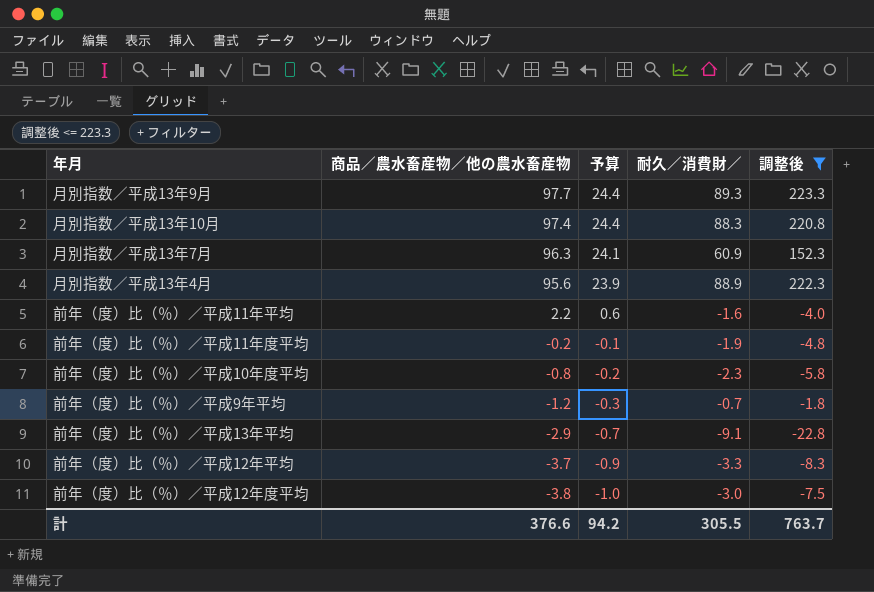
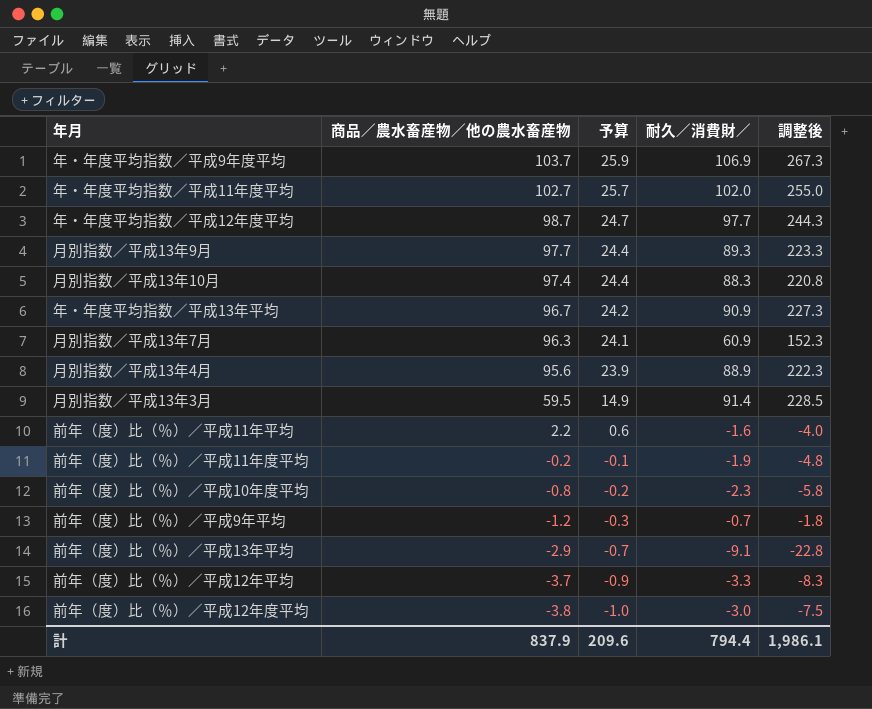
filter: 調整後 <= 223.3 -> none
計 | 商品／農水畜産物／他の農水畜産物: 376.6 -> 837.9
計 | 予算: 94.2 -> 209.6
計 | 耐久／消費財／: 305.5 -> 794.4
計 | 調整後: 763.7 -> 1,986.1

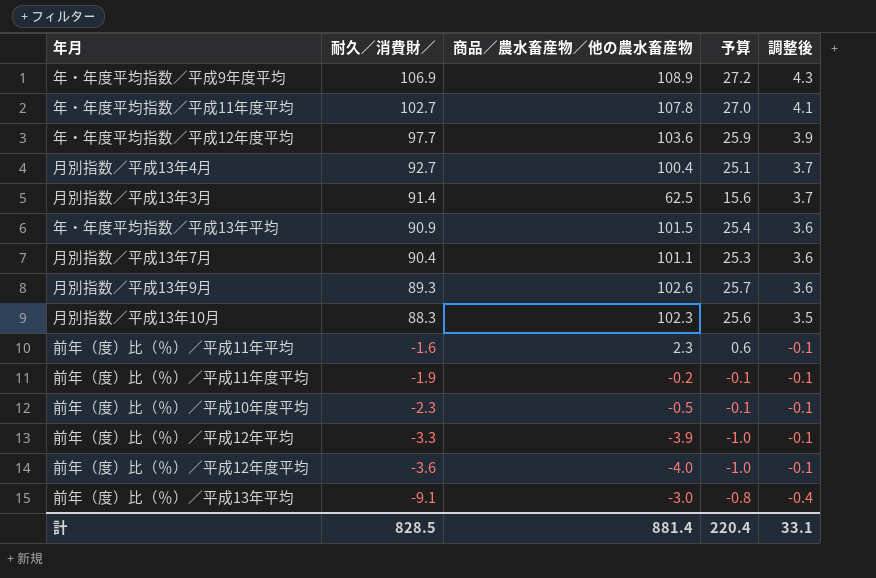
row order: 商品／農水畜産物／他の農水畜産物 descending -> 耐久／消費財／ descending
column 耐久／消費財／ | position: 4 -> 2
column 調整後 | formula: [耐久／消費財／] * 2.5 -> [耐久／消費財／] * 0.04
row 前年（度）比（％）／平成9年平均: -1.2 | -0.3 | -0.7 | -1.8 -> none
年・年度平均指数／平成9年度平均 | 商品／農水畜産物／他の農水畜産物: 103.7 -> 108.9
年・年度平均指数／平成9年度平均 | 予算: 25.9 -> 27.2
年・年度平均指数／平成11年度平均 | 耐久／消費財／: 102.0 -> 102.7
年・年度平均指数／平成11年度平均 | 商品／農水畜産物／他の農水畜産物: 102.7 -> 107.8
年・年度平均指数／平成11年度平均 | 予算: 25.7 -> 27.0
年・年度平均指数／平成12年度平均 | 商品／農水畜産物／他の農水畜産物: 98.7 -> 103.6
年・年度平均指数／平成12年度平均 | 予算: 24.7 -> 25.9
月別指数／平成13年4月 | 耐久／消費財／: 88.9 -> 92.7
月別指数／平成13年4月 | 商品／農水畜産物／他の農水畜産物: 95.6 -> 100.4
月別指数／平成13年4月 | 予算: 23.9 -> 25.1
月別指数／平成13年3月 | 商品／農水畜産物／他の農水畜産物: 59.5 -> 62.5
月別指数／平成13年3月 | 予算: 14.9 -> 15.6
年・年度平均指数／平成13年平均 | 商品／農水畜産物／他の農水畜産物: 96.7 -> 101.5
年・年度平均指数／平成13年平均 | 予算: 24.2 -> 25.4
月別指数／平成13年7月 | 耐久／消費財／: 60.9 -> 90.4
月別指数／平成13年7月 | 商品／農水畜産物／他の農水畜産物: 96.3 -> 101.1
月別指数／平成13年7月 | 予算: 24.1 -> 25.3
月別指数／平成13年9月 | 商品／農水畜産物／他の農水畜産物: 97.7 -> 102.6
月別指数／平成13年9月 | 予算: 24.4 -> 25.7
月別指数／平成13年10月 | 商品／農水畜産物／他の農水畜産物: 97.4 -> 102.3
月別指数／平成13年10月 | 予算: 24.4 -> 25.6
前年（度）比（％）／平成11年平均 | 商品／農水畜産物／他の農水畜産物: 2.2 -> 2.3
前年（度）比（％）／平成10年度平均 | 商品／農水畜産物／他の農水畜産物: -0.8 -> -0.5
前年（度）比（％）／平成10年度平均 | 予算: -0.2 -> -0.1
前年（度）比（％）／平成12年平均 | 商品／農水畜産物／他の農水畜産物: -3.7 -> -3.9
前年（度）比（％）／平成12年平均 | 予算: -0.9 -> -1.0
前年（度）比（％）／平成12年度平均 | 耐久／消費財／: -3.0 -> -3.6
前年（度）比（％）／平成12年度平均 | 商品／農水畜産物／他の農水畜産物: -3.8 -> -4.0
前年（度）比（％）／平成13年平均 | 商品／農水畜産物／他の農水畜産物: -2.9 -> -3.0
前年（度）比（％）／平成13年平均 | 予算: -0.7 -> -0.8
計 | 耐久／消費財／: 794.4 -> 828.5
計 | 商品／農水畜産物／他の農水畜産物: 837.9 -> 881.4
計 | 予算: 209.6 -> 220.4
計 | 調整後: 1,986.1 -> 33.1

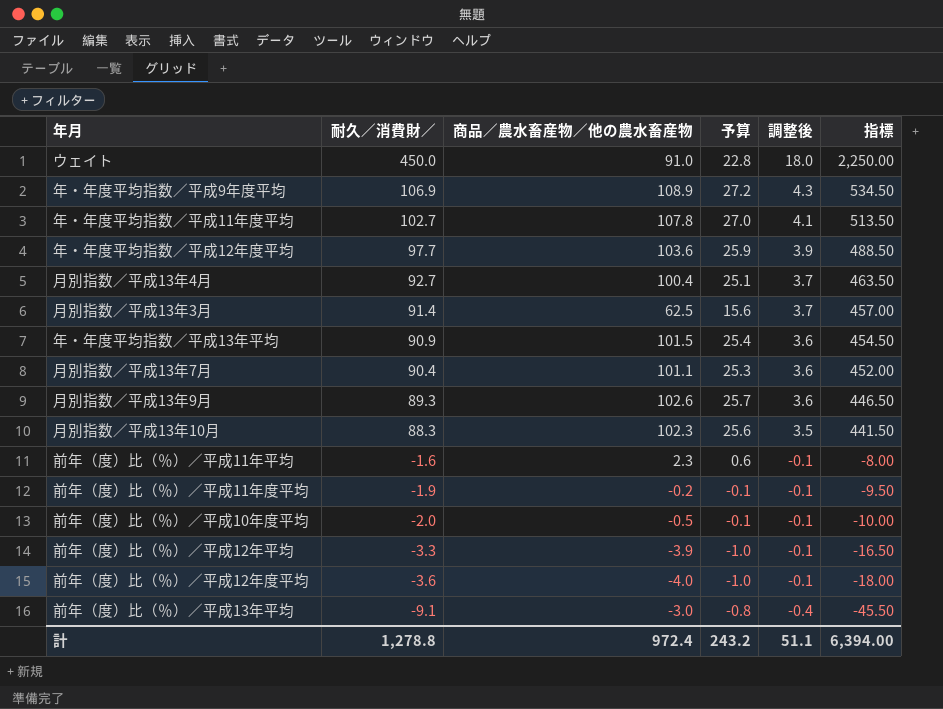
column 指標 | formula: none -> [耐久／消費財／] * 5
row ウェイト: none -> 450.0 | 91.0 | 22.8 | 18.0 | 2,250.00
前年（度）比（％）／平成10年度平均 | 耐久／消費財／: -2.3 -> -2.0
計 | 耐久／消費財／: 828.5 -> 1,278.8
計 | 商品／農水畜産物／他の農水畜産物: 881.4 -> 972.4
計 | 予算: 220.4 -> 243.2
計 | 調整後: 33.1 -> 51.1

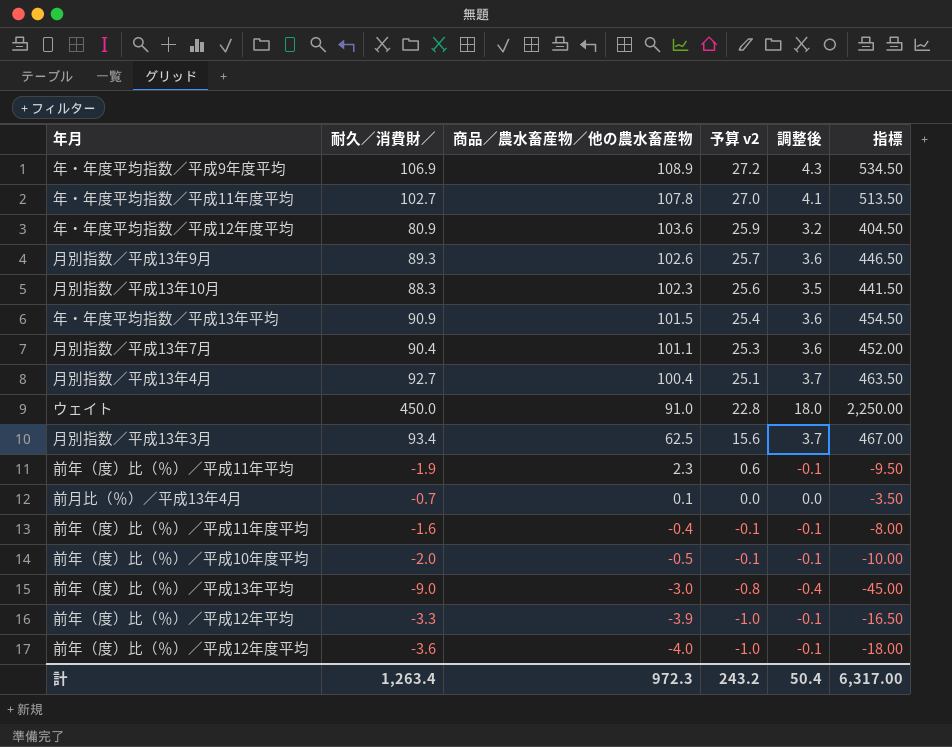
row order: 耐久／消費財／ descending -> 商品／農水畜産物／他の農水畜産物 descending
column name: 予算 -> 予算 v2
年・年度平均指数／平成12年度平均 | 耐久／消費財／: 97.7 -> 80.9
年・年度平均指数／平成12年度平均 | 調整後: 3.9 -> 3.2
年・年度平均指数／平成12年度平均 | 指標: 488.50 -> 404.50
月別指数／平成13年3月 | 耐久／消費財／: 91.4 -> 93.4
月別指数／平成13年3月 | 指標: 457.00 -> 467.00
前年（度）比（％）／平成11年平均 | 耐久／消費財／: -1.6 -> -1.9
前年（度）比（％）／平成11年平均 | 指標: -8.00 -> -9.50
row 前月比（％）／平成13年4月: none -> -0.7 | 0.1 | 0.0 | 0.0 | -3.50
前年（度）比（％）／平成11年度平均 | 耐久／消費財／: -1.9 -> -1.6
前年（度）比（％）／平成11年度平均 | 商品／農水畜産物／他の農水畜産物: -0.2 -> -0.4
前年（度）比（％）／平成11年度平均 | 指標: -9.50 -> -8.00
前年（度）比（％）／平成13年平均 | 耐久／消費財／: -9.1 -> -9.0
前年（度）比（％）／平成13年平均 | 指標: -45.50 -> -45.00
計 | 耐久／消費財／: 1,278.8 -> 1,263.4
計 | 商品／農水畜産物／他の農水畜産物: 972.4 -> 972.3
計 | 調整後: 51.1 -> 50.4
計 | 指標: 6,394.00 -> 6,317.00

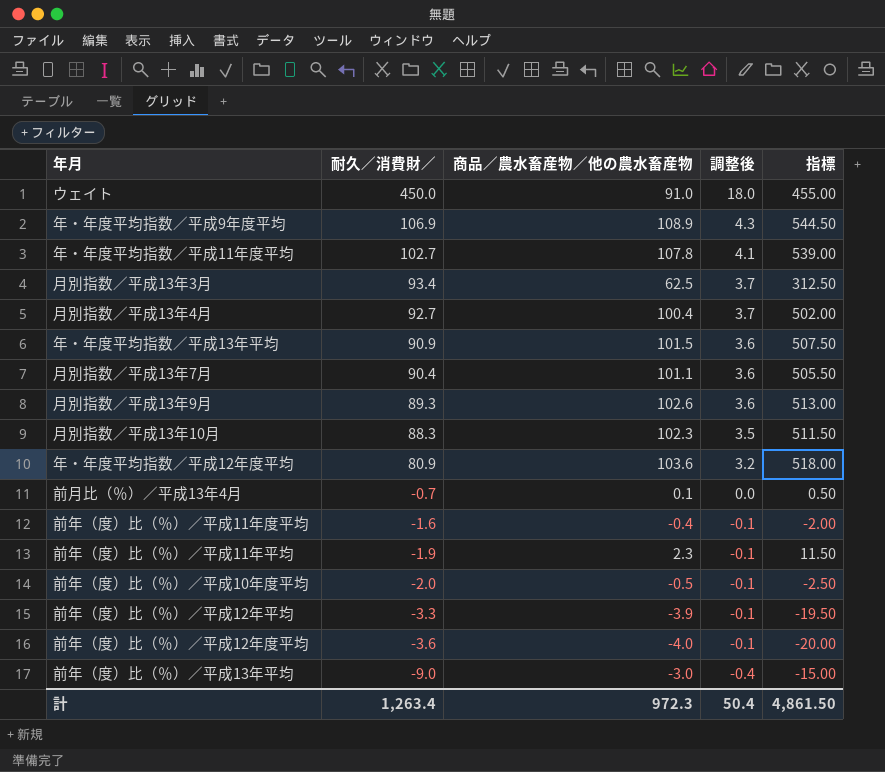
row order: 商品／農水畜産物／他の農水畜産物 descending -> 耐久／消費財／ descending
column 予算 v2 | formula: [商品／農水畜産物／他の農水畜産物] * 0.25 -> none
column 指標 | formula: [耐久／消費財／] * 5 -> [商品／農水畜産物／他の農水畜産物] * 5
計 | 指標: 6,317.00 -> 4,861.50

